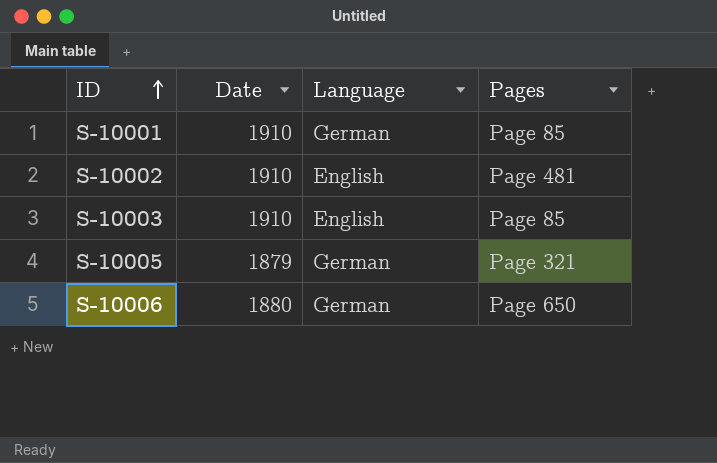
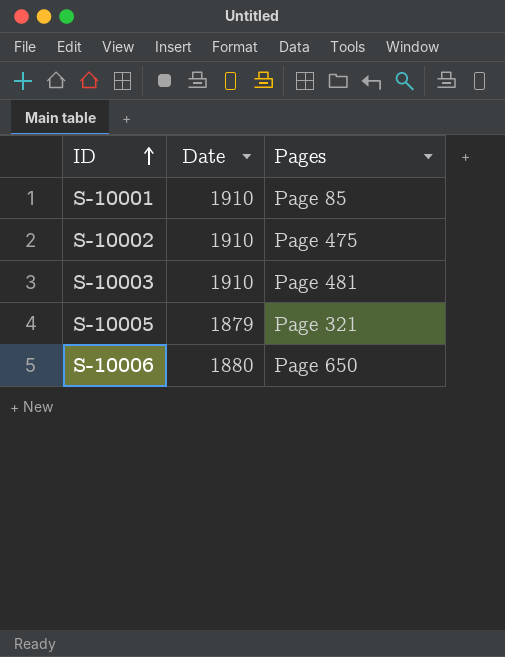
column Language | position: 3 -> none
S-10002 | Pages: Page 481 -> Page 475
S-10003 | Pages: Page 85 -> Page 481

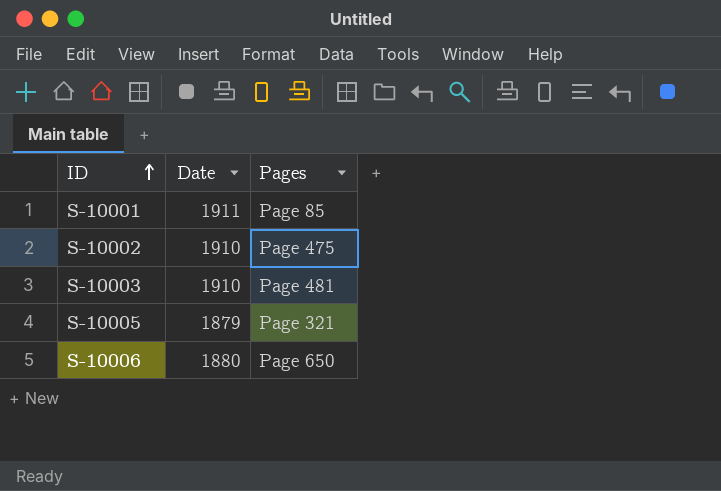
S-10001 | Date: 1910 -> 1911

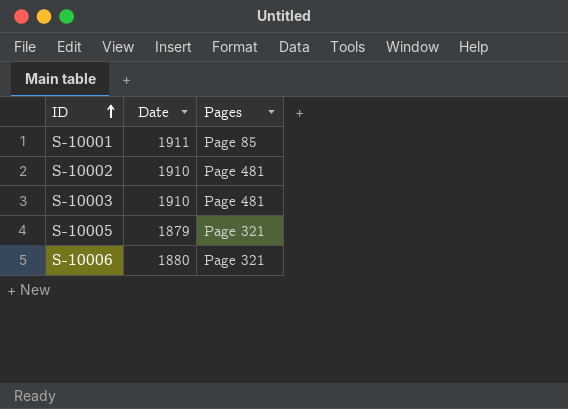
S-10002 | Pages: Page 475 -> Page 481
S-10006 | Pages: Page 650 -> Page 321

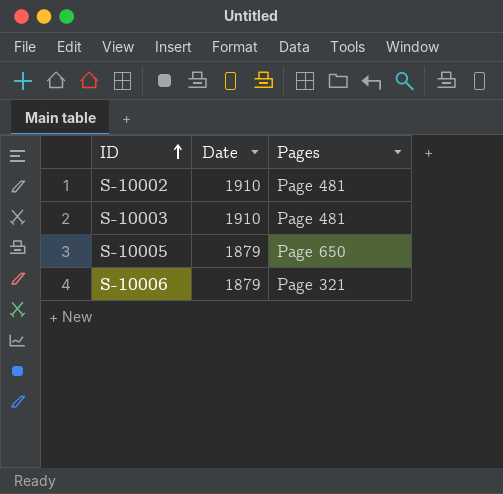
row S-10001: 1911 | Page 85 -> none
S-10005 | Pages: Page 321 -> Page 650
S-10006 | Date: 1880 -> 1879

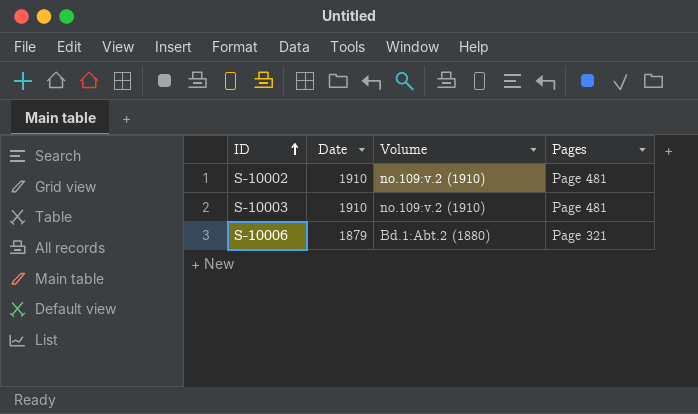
column Volume | position: none -> 3
row S-10005: 1879 | Page 650 -> none

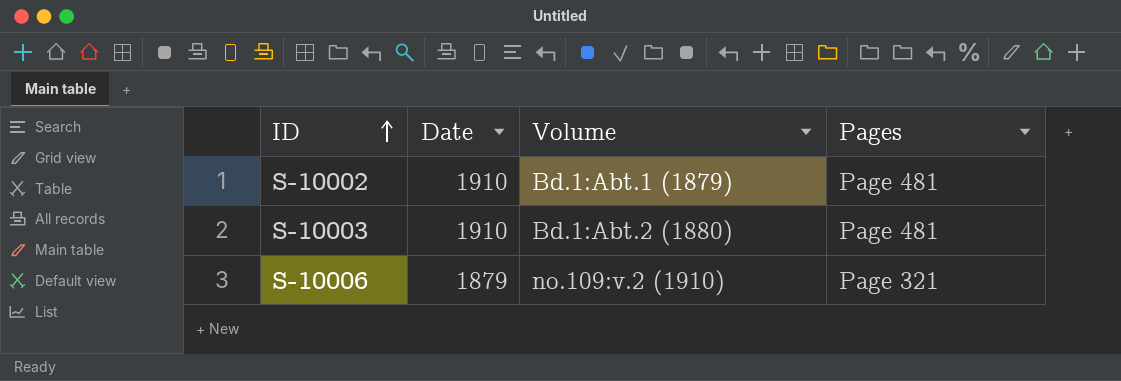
S-10002 | Volume: no.109:v.2 (1910) -> Bd.1:Abt.1 (1879)
S-10003 | Volume: no.109:v.2 (1910) -> Bd.1:Abt.2 (1880)
S-10006 | Volume: Bd.1:Abt.2 (1880) -> no.109:v.2 (1910)

